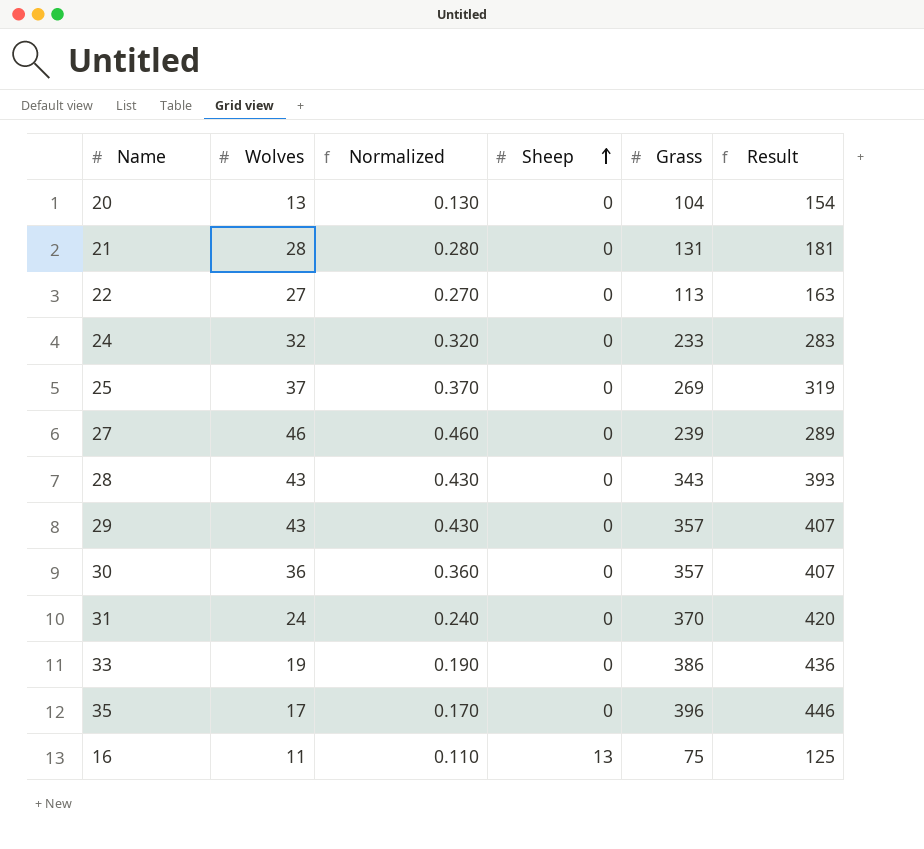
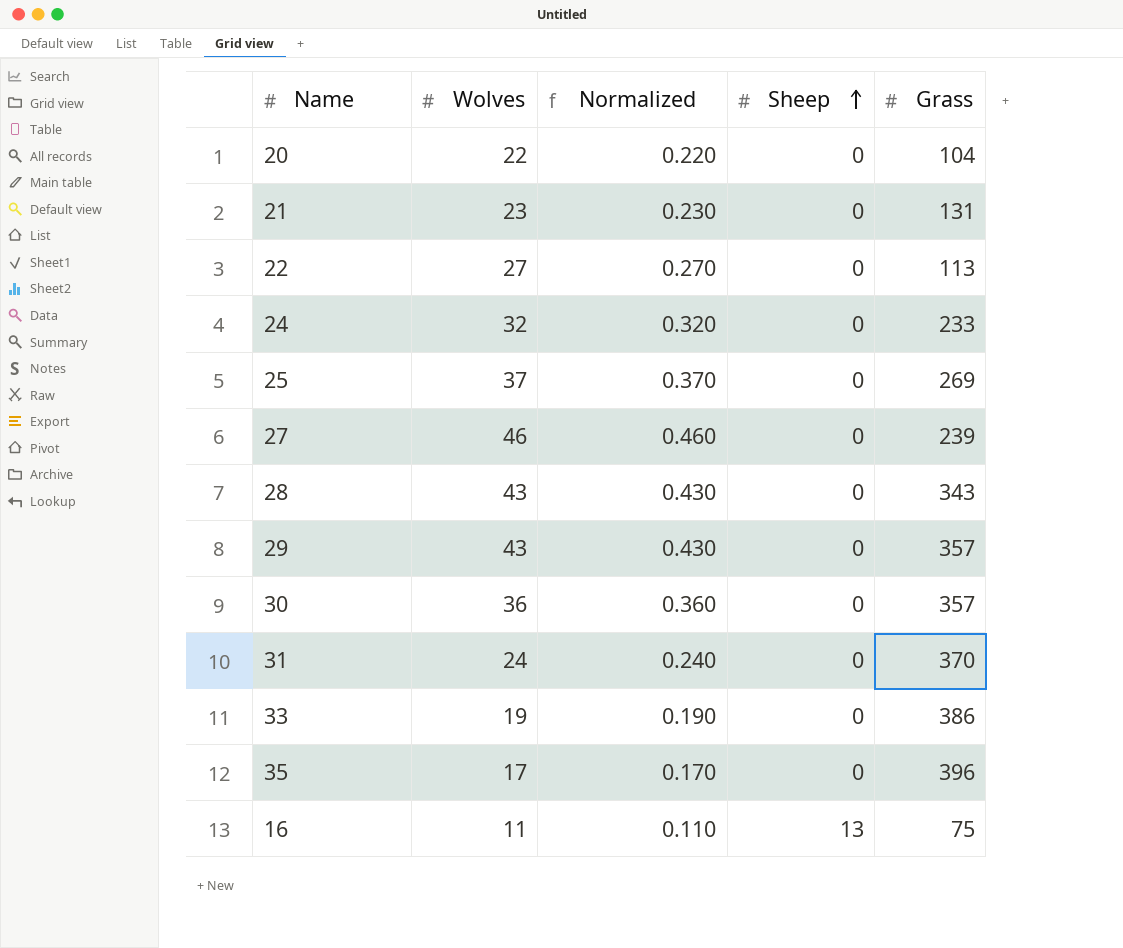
column Result | formula: [Grass] + 50 -> none
20 | Wolves: 13 -> 22
20 | Normalized: 0.130 -> 0.220
21 | Wolves: 28 -> 23
21 | Normalized: 0.280 -> 0.230

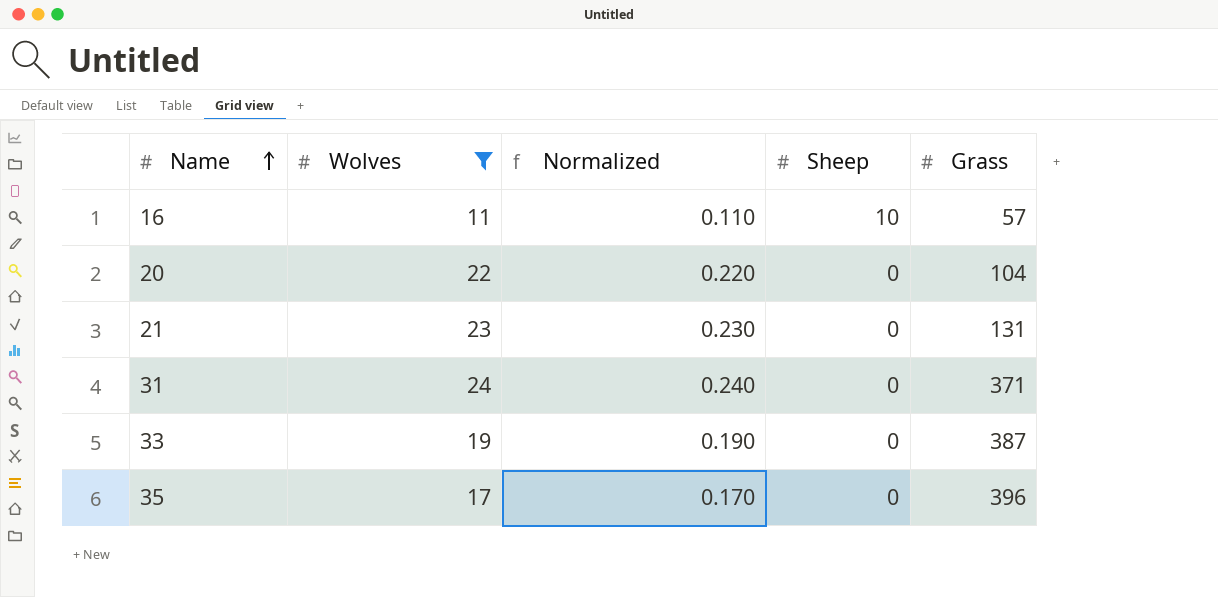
filter: none -> Wolves <= 24
row order: Sheep ascending -> Name ascending
16 | Sheep: 13 -> 10
16 | Grass: 75 -> 57
31 | Grass: 370 -> 371
33 | Grass: 386 -> 387

